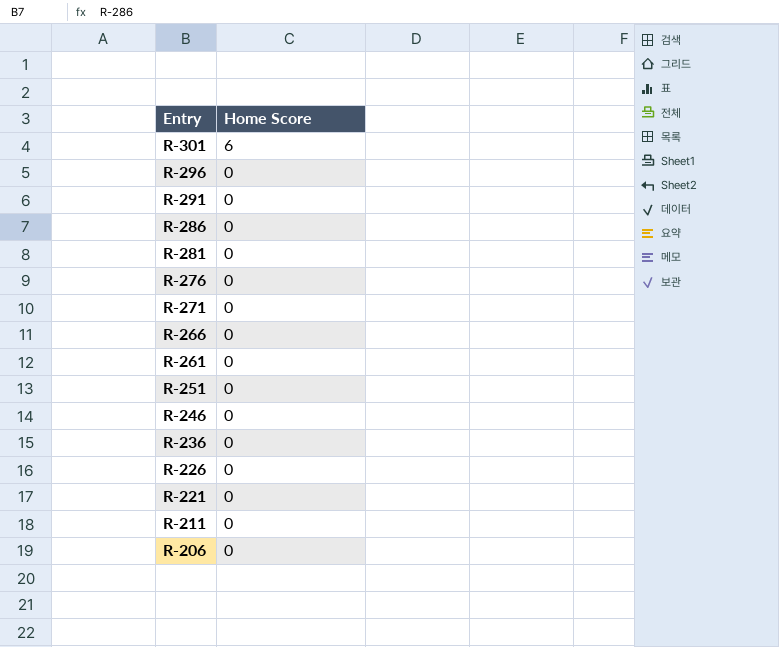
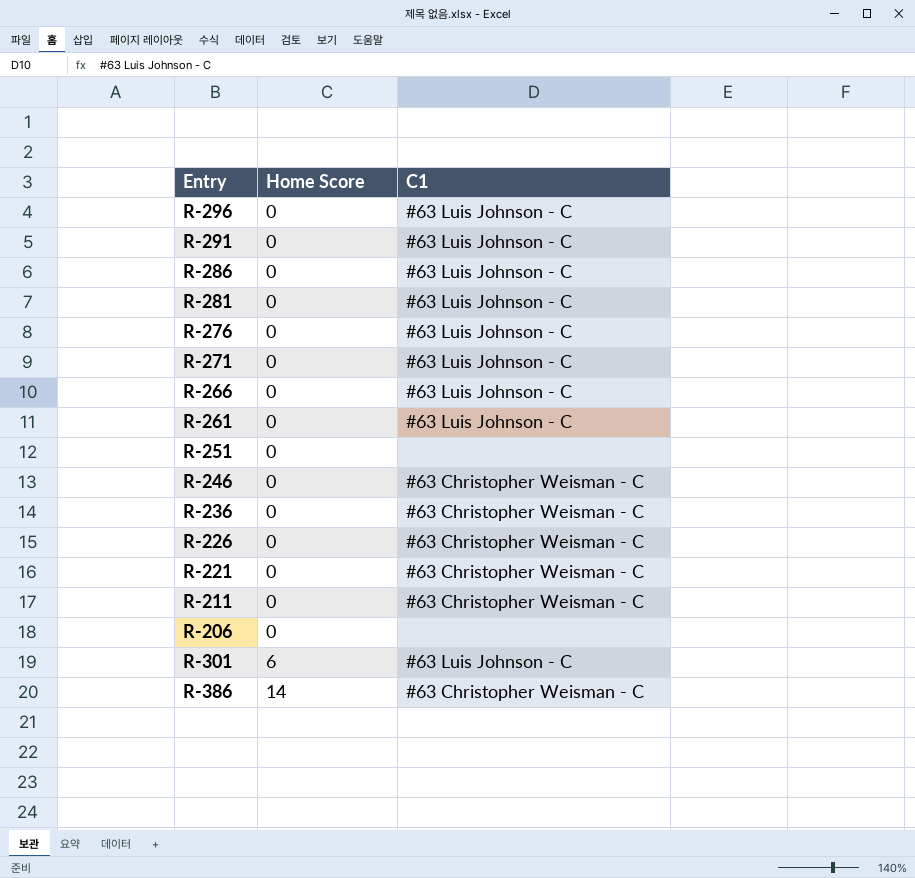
row order: Entry descending -> Home Score ascending
column C1 | position: none -> 3
row R-386: none -> 14 | #63 Christopher Weisman - C

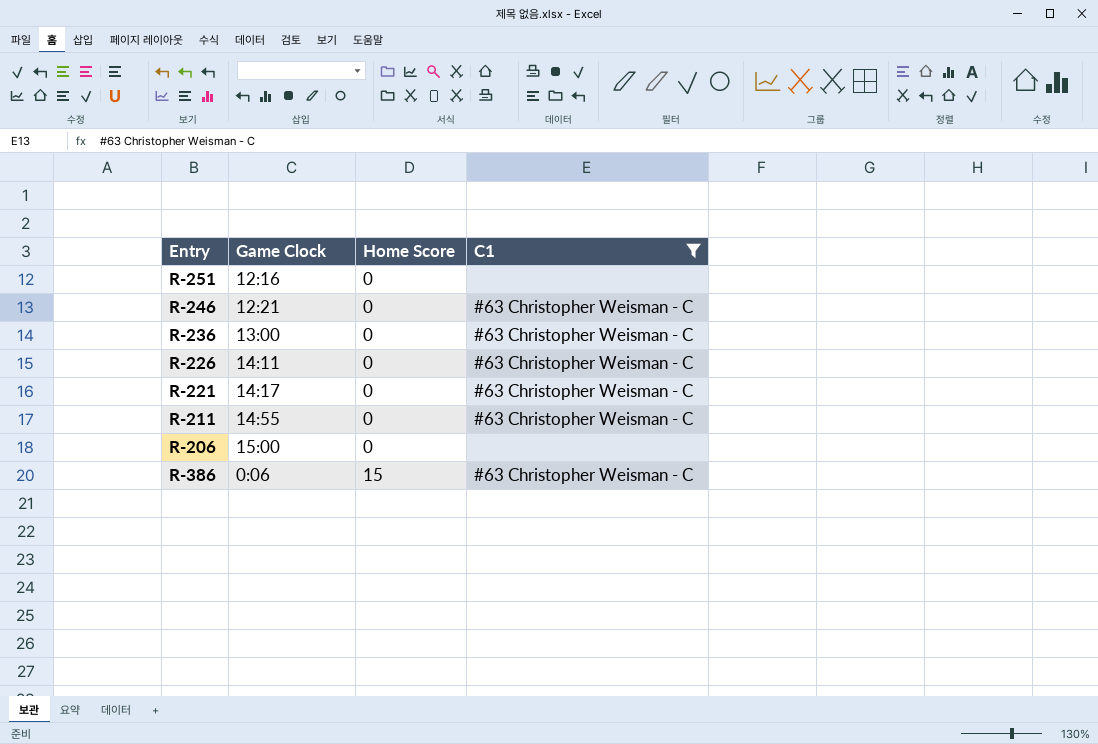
filter: none -> C1 != #63 Luis Johnson - C
column Game Clock | position: none -> 2
R-386 | Home Score: 14 -> 15

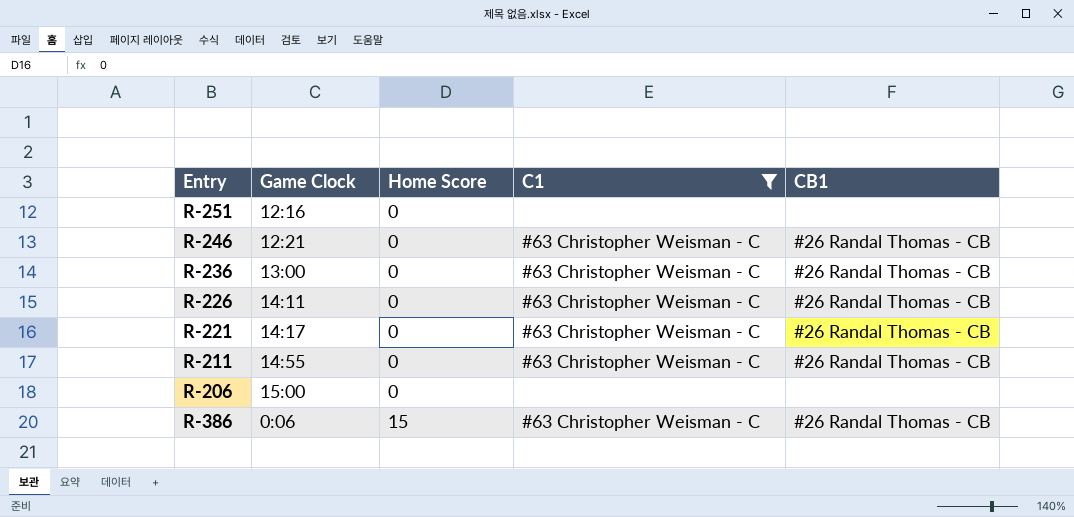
column CB1 | position: none -> 5

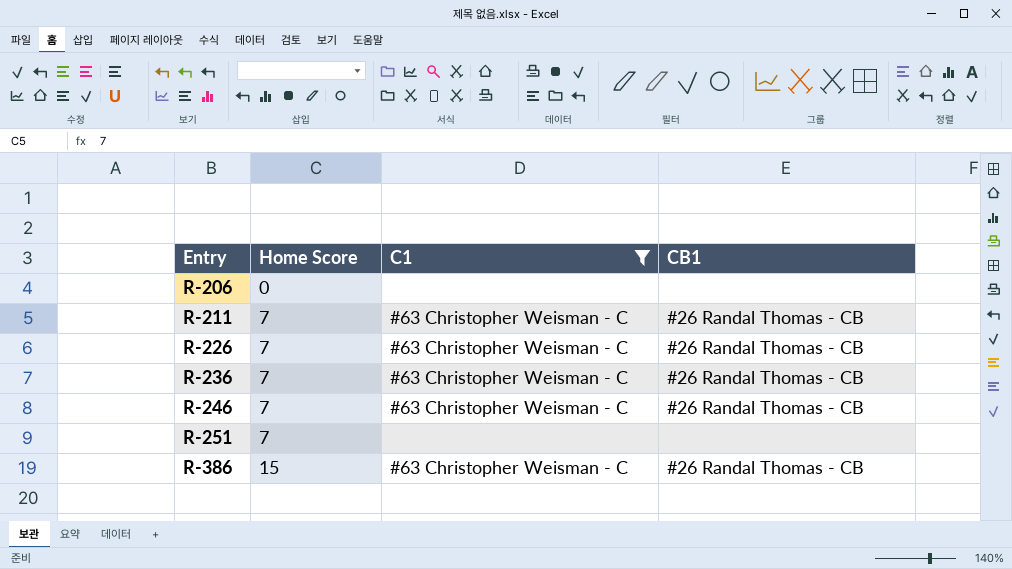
row order: Home Score ascending -> Entry ascending
column Game Clock | position: 2 -> none
row R-221: 14:17 | 0 | #63 Christopher Weisman - C | #26 Randal Thomas - CB -> none
R-211 | Home Score: 0 -> 7
R-226 | Home Score: 0 -> 7
R-236 | Home Score: 0 -> 7
R-246 | Home Score: 0 -> 7
R-251 | Home Score: 0 -> 7

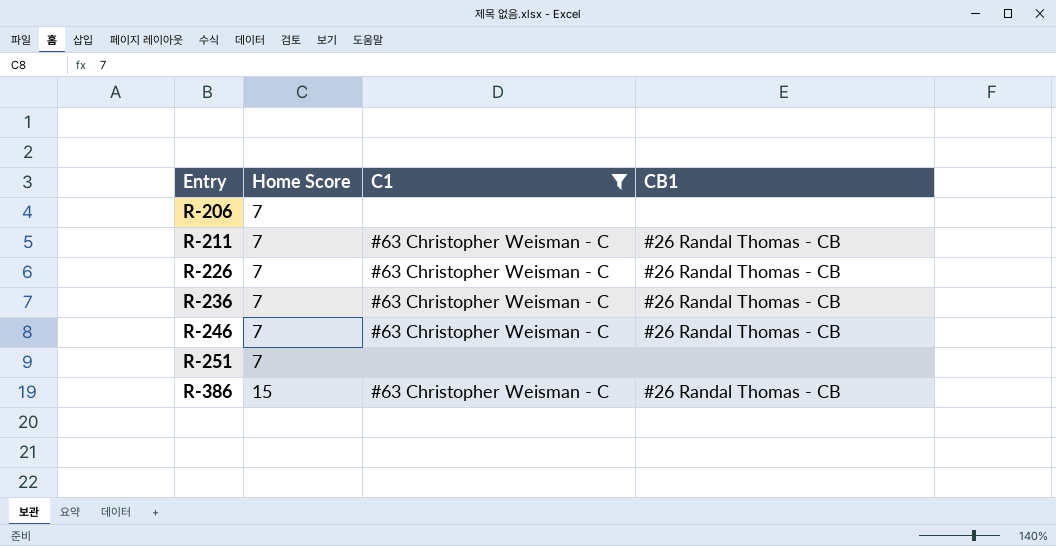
R-206 | Home Score: 0 -> 7

